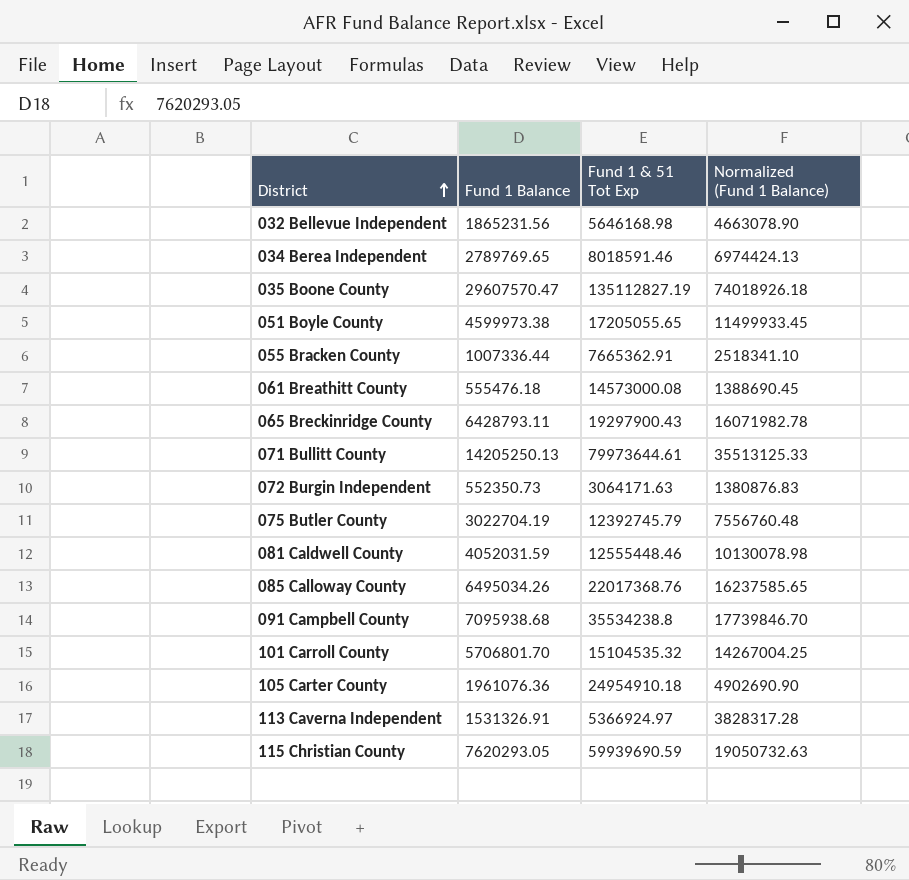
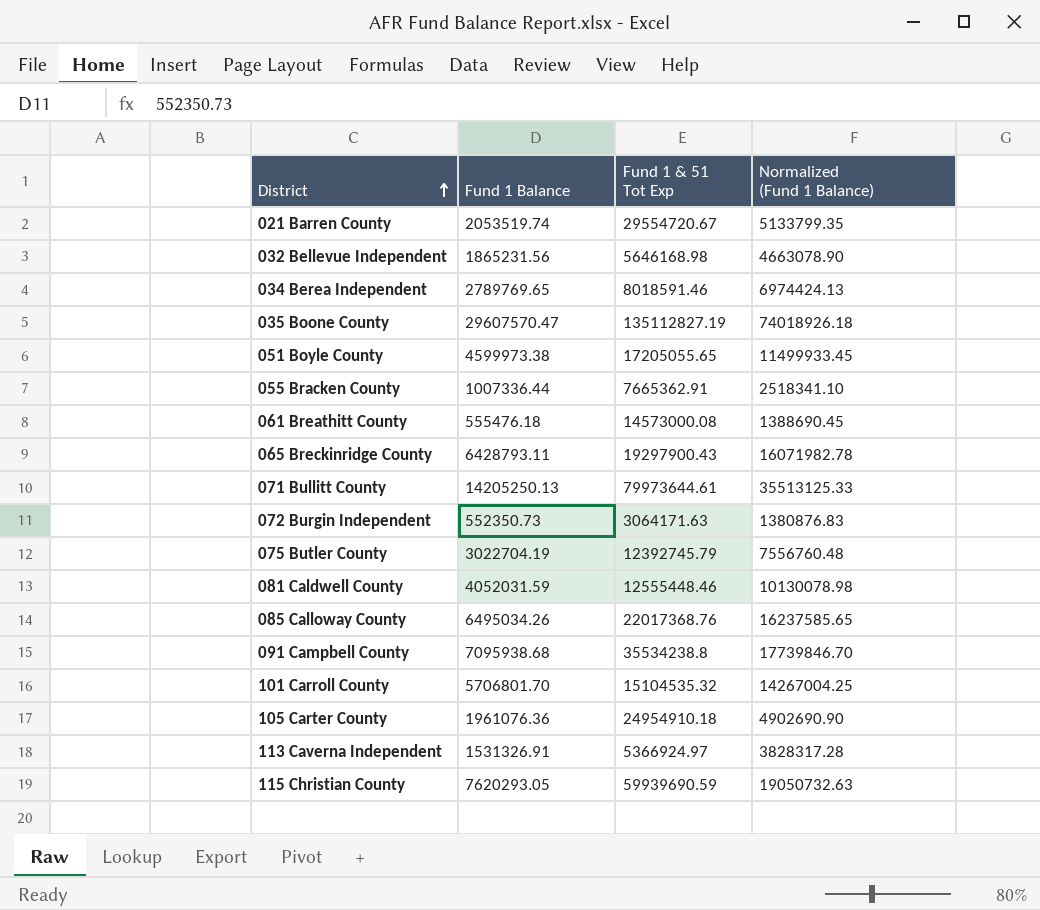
row 021 Barren County: none -> 2053519.74 | 29554720.67 | 5133799.35

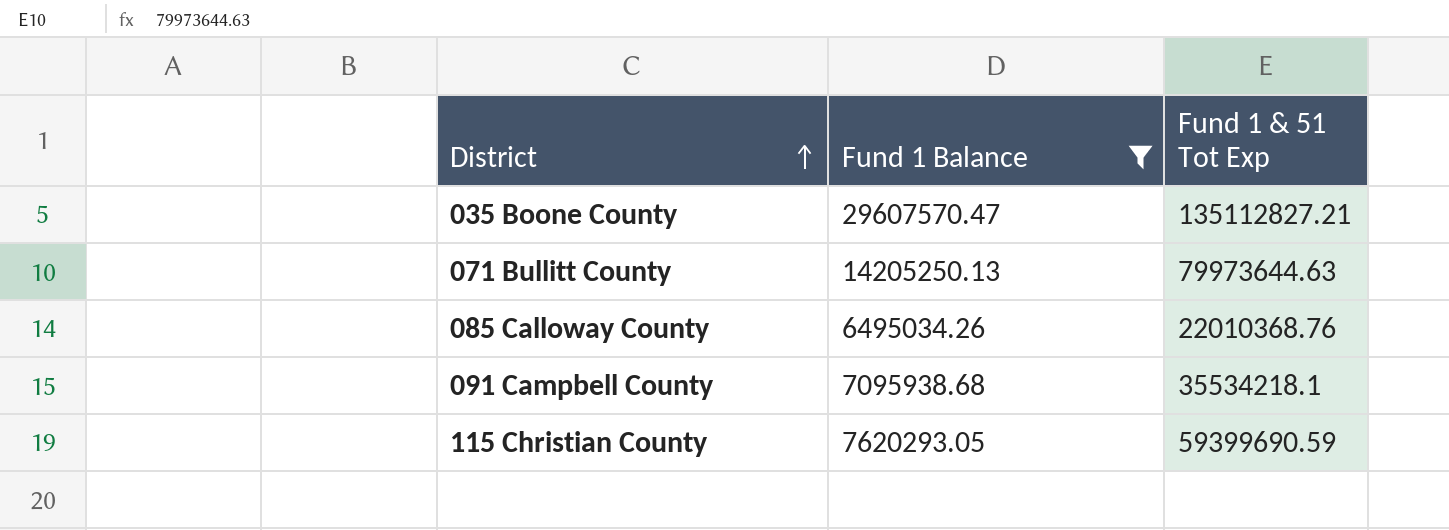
filter: none -> Fund 1 Balance >= 6495034.26
column Normalized (Fund 1 Balance) | formula: [Fund 1 Balance] * 2.5 -> none
035 Boone County | Fund 1 & 51 Tot Exp: 135112827.19 -> 135112827.21
071 Bullitt County | Fund 1 & 51 Tot Exp: 79973644.61 -> 79973644.63
085 Calloway County | Fund 1 & 51 Tot Exp: 22017368.76 -> 22010368.76
091 Campbell County | Fund 1 & 51 Tot Exp: 35534238.8 -> 35534218.1
115 Christian County | Fund 1 & 51 Tot Exp: 59939690.59 -> 59399690.59

